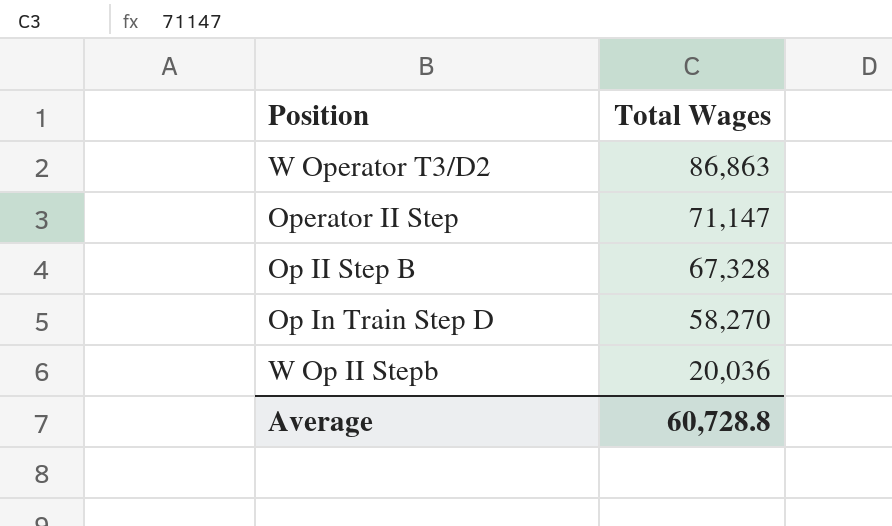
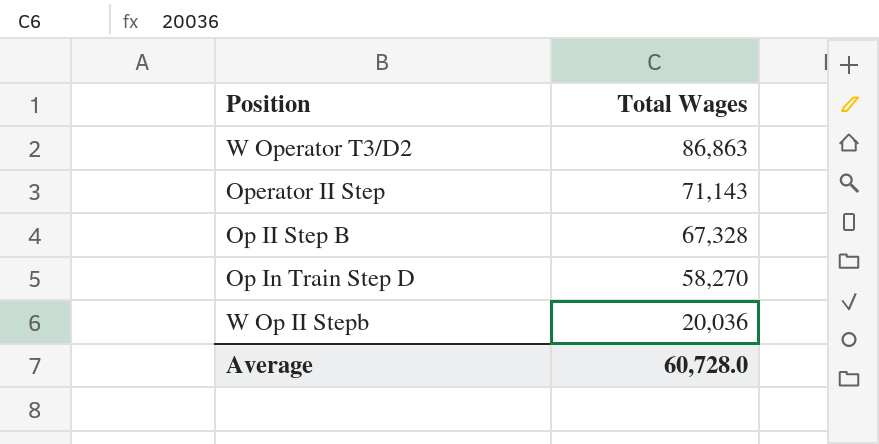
Operator II Step | Total Wages: 71,147 -> 71,143
Average | Total Wages: 60,728.8 -> 60,728.0

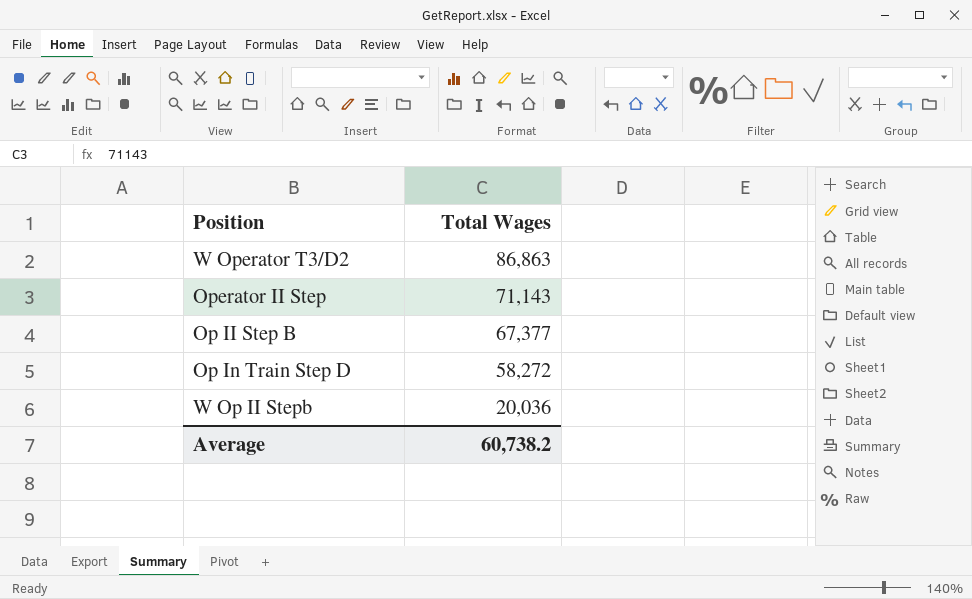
Op II Step B | Total Wages: 67,328 -> 67,377
Op In Train Step D | Total Wages: 58,270 -> 58,272
Average | Total Wages: 60,728.0 -> 60,738.2

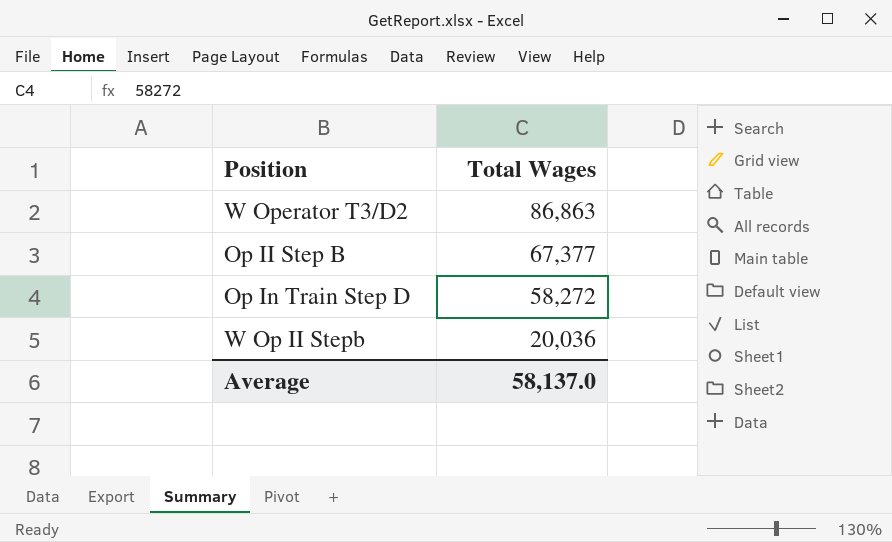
row Operator II Step: 71,143 -> none
Average | Total Wages: 60,738.2 -> 58,137.0

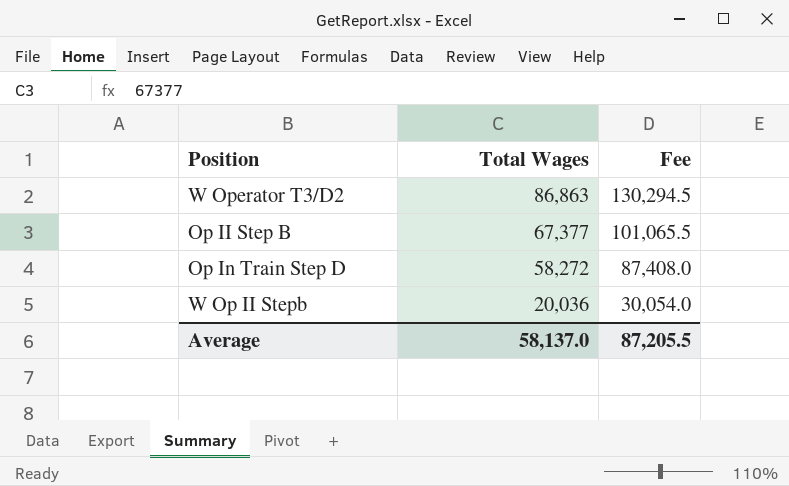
column Fee | formula: none -> [Total Wages] * 1.5

